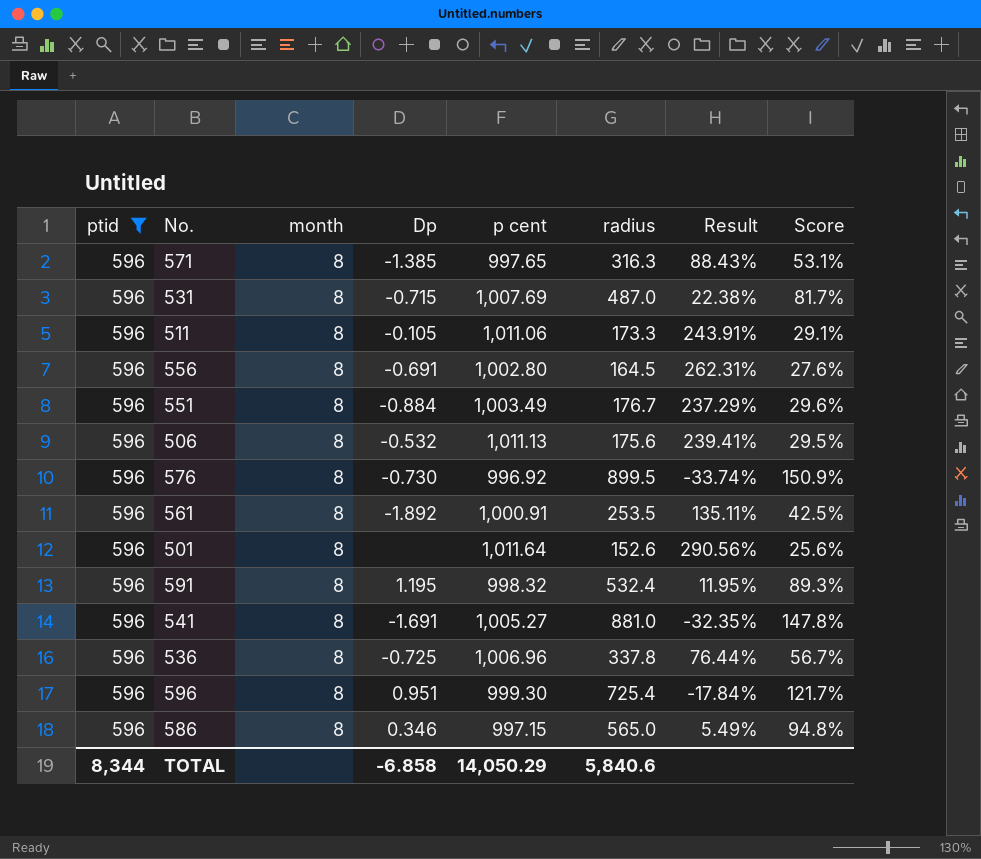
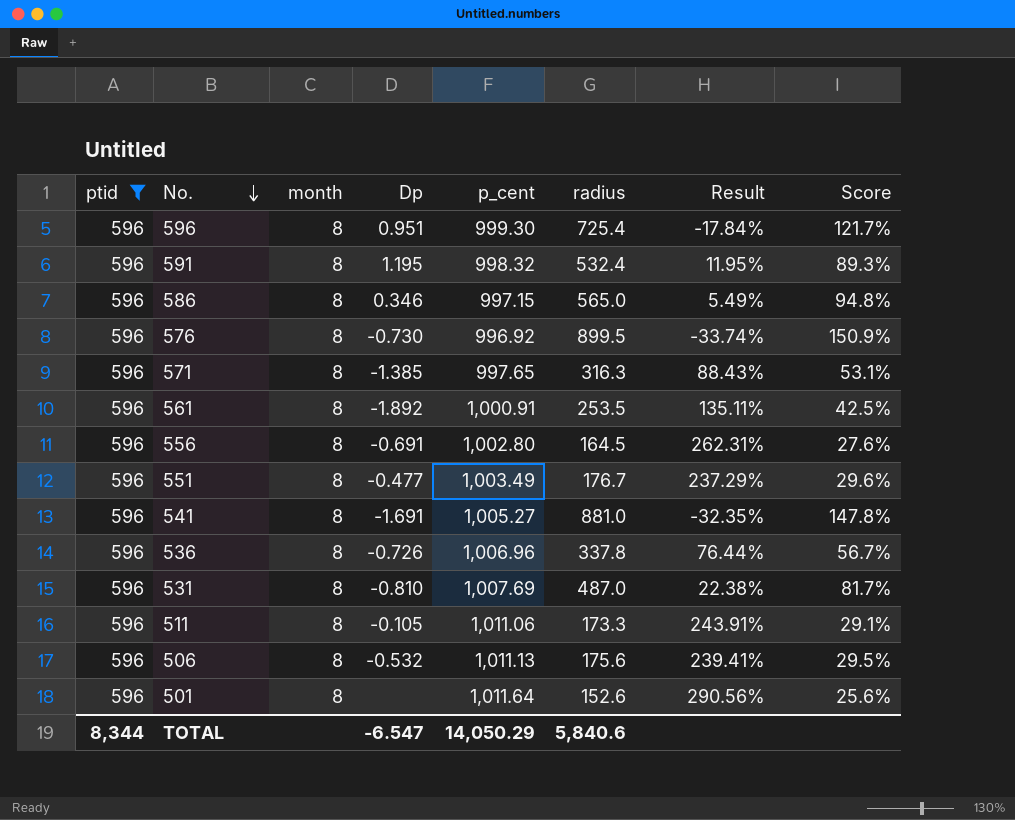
row order: none -> No. descending
column name: p cent -> p_cent
551 | Dp: -0.884 -> -0.477
536 | Dp: -0.725 -> -0.726
531 | Dp: -0.715 -> -0.810
TOTAL | Dp: -6.858 -> -6.547

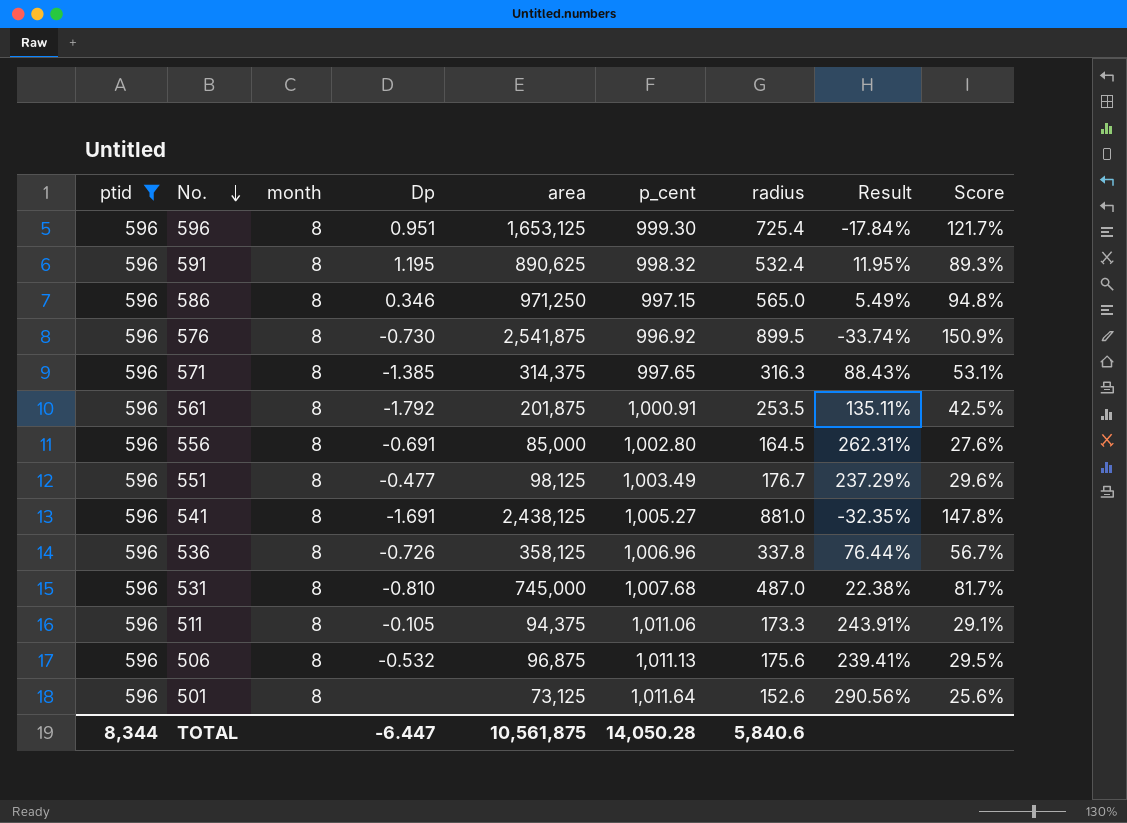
column area | position: none -> 5
561 | Dp: -1.892 -> -1.792
531 | p_cent: 1,007.69 -> 1,007.68
TOTAL | Dp: -6.547 -> -6.447
TOTAL | p_cent: 14,050.29 -> 14,050.28

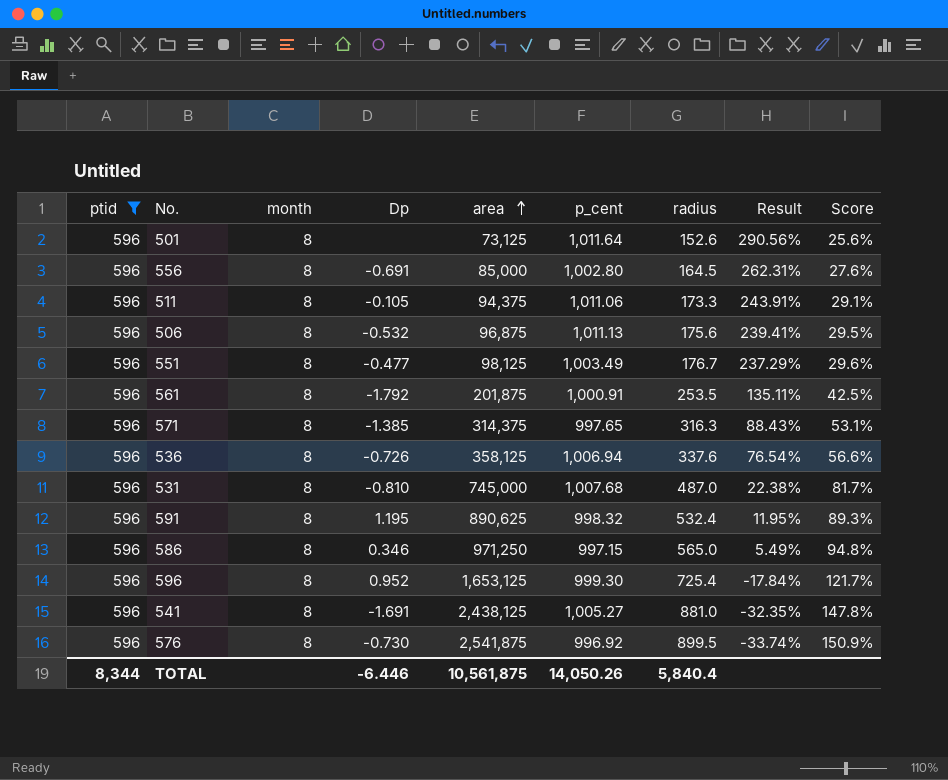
row order: No. descending -> area ascending
536 | p_cent: 1,006.96 -> 1,006.94
536 | radius: 337.8 -> 337.6
536 | Result: 76.44% -> 76.54%
536 | Score: 56.7% -> 56.6%
596 | Dp: 0.951 -> 0.952
TOTAL | Dp: -6.447 -> -6.446
TOTAL | p_cent: 14,050.28 -> 14,050.26
TOTAL | radius: 5,840.6 -> 5,840.4

